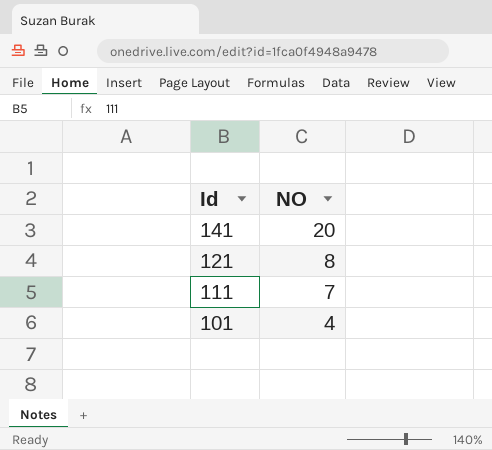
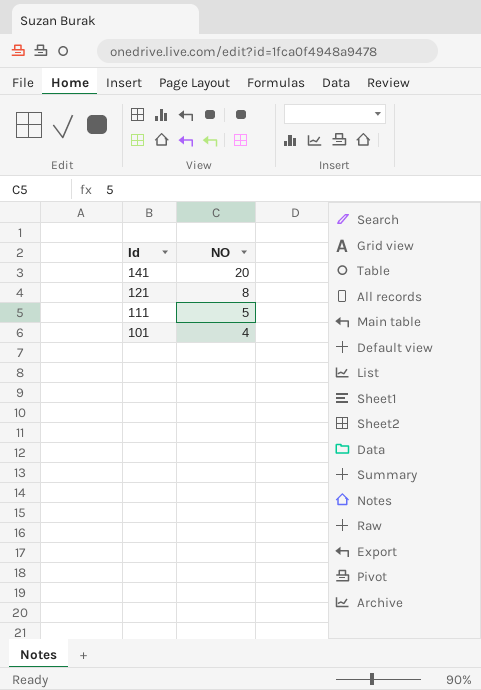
111 | NO: 7 -> 5

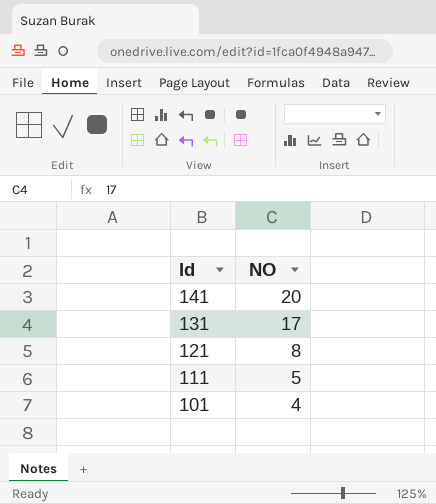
row 131: none -> 17

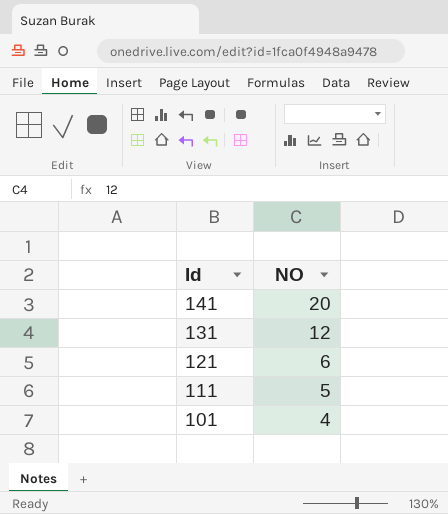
131 | NO: 17 -> 12
121 | NO: 8 -> 6

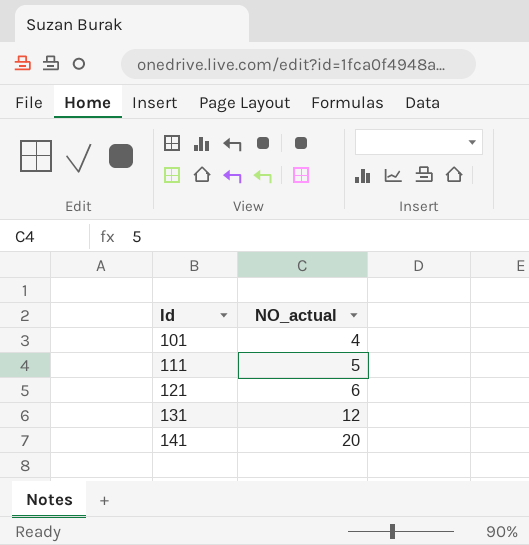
row order: Id descending -> Id ascending
column name: NO -> NO_actual

